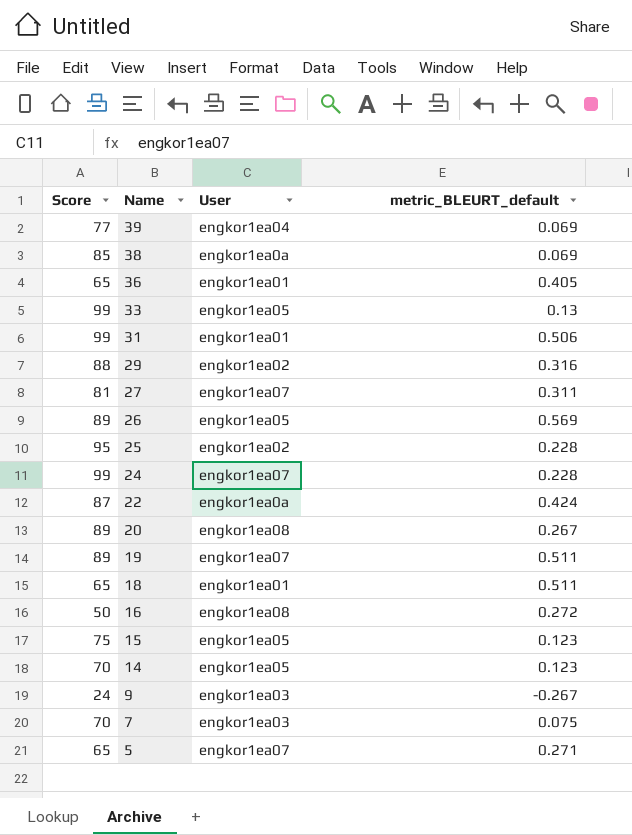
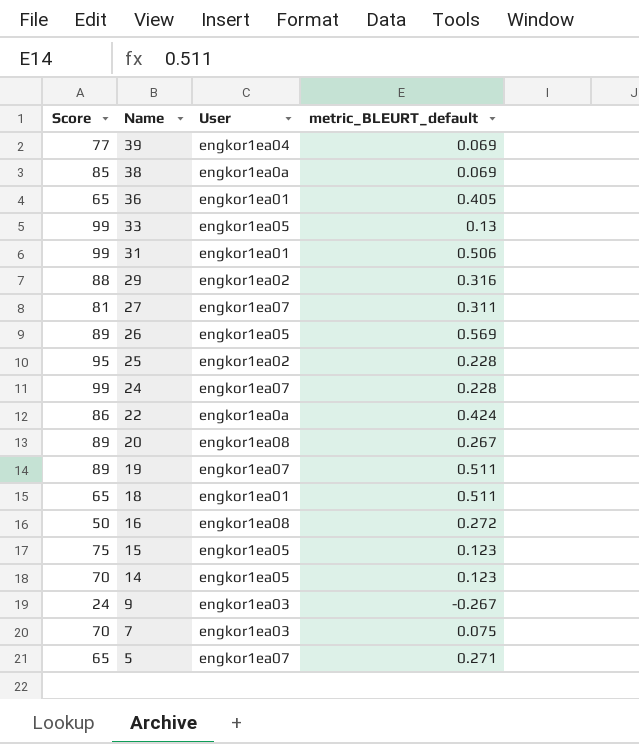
22 | Score: 87 -> 86

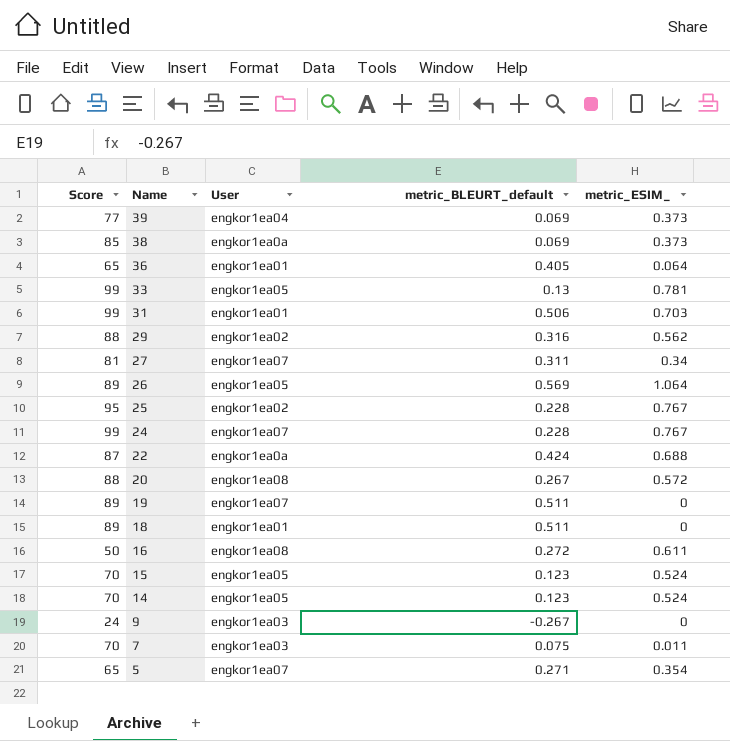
column metric_ESIM_ | position: none -> 5
22 | Score: 86 -> 87
20 | Score: 89 -> 88
18 | Score: 65 -> 89
15 | Score: 75 -> 70

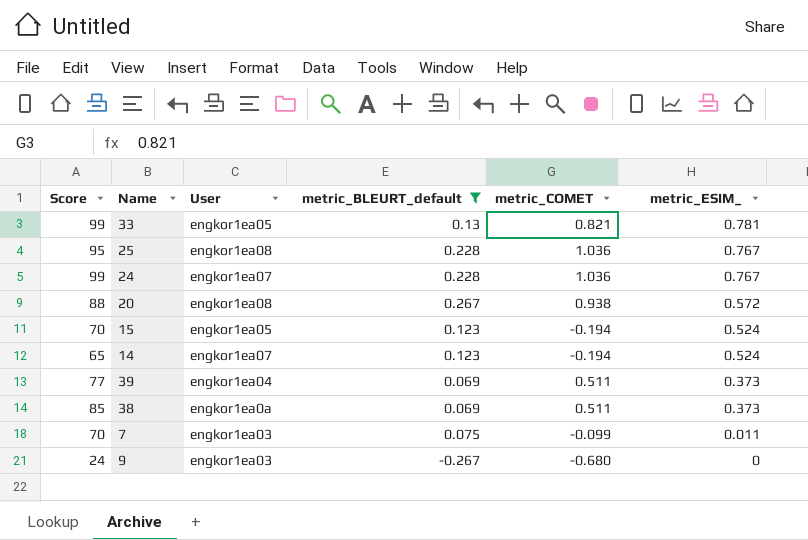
filter: none -> metric_BLEURT_default <= 0.267
row order: Name descending -> metric_ESIM_ descending
column metric_COMET | position: none -> 5
25 | User: engkor1ea02 -> engkor1ea08
14 | Score: 70 -> 65
14 | User: engkor1ea05 -> engkor1ea07

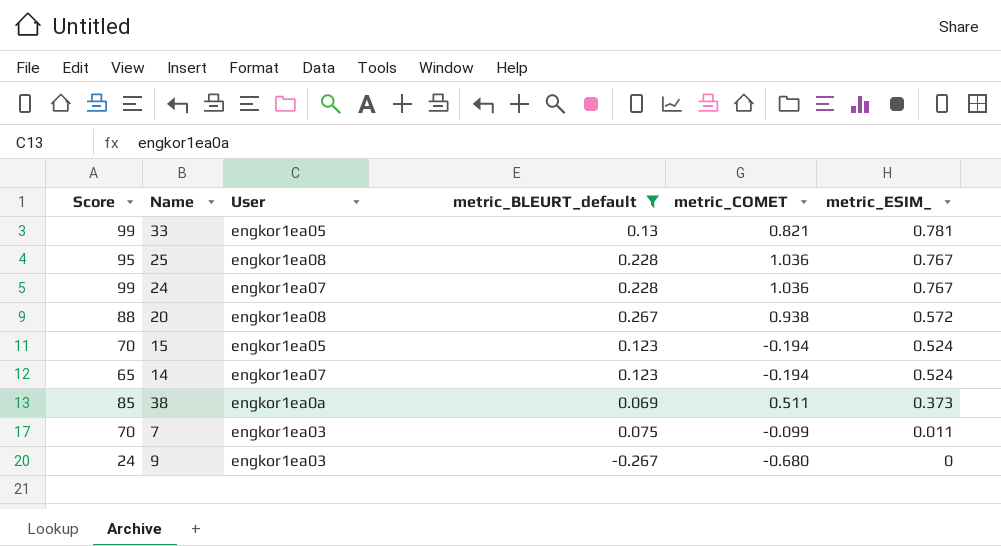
row 39: 77 | engkor1ea04 | 0.069 | 0.511 | 0.373 -> none

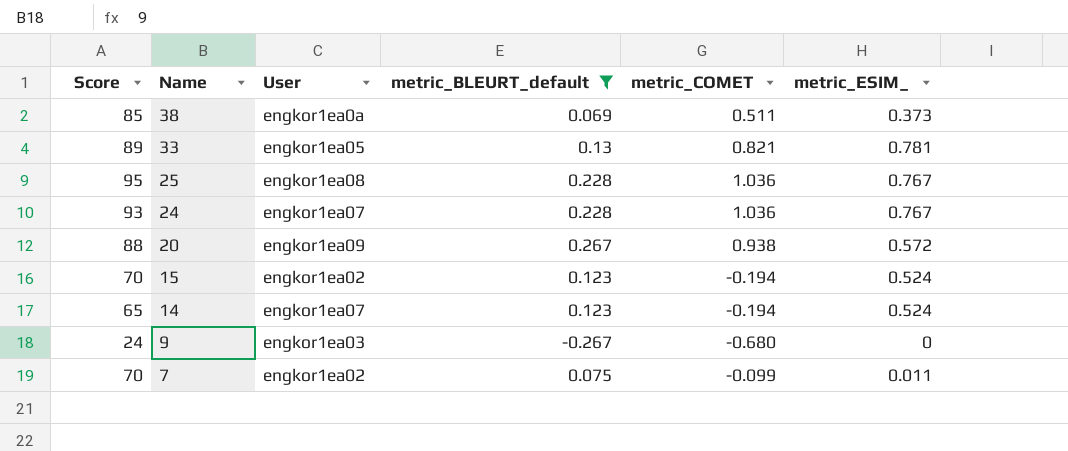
row order: metric_ESIM_ descending -> Name descending
33 | Score: 99 -> 89
24 | Score: 99 -> 93
20 | User: engkor1ea08 -> engkor1ea09
15 | User: engkor1ea05 -> engkor1ea02
7 | User: engkor1ea03 -> engkor1ea02

